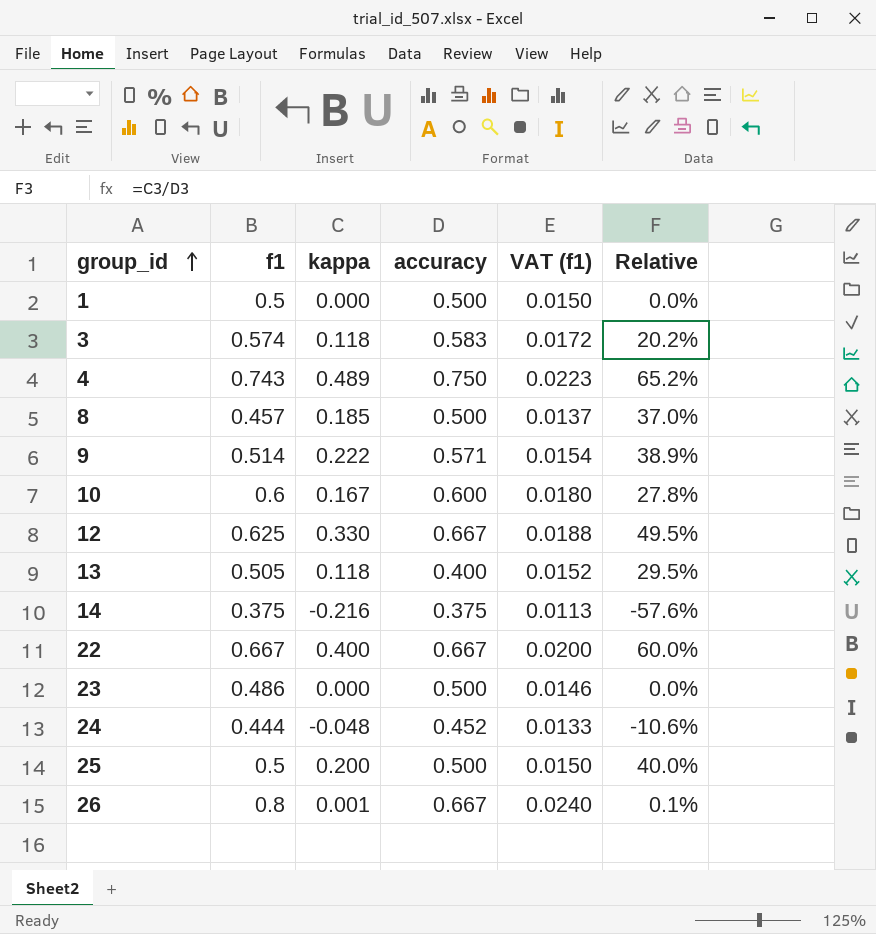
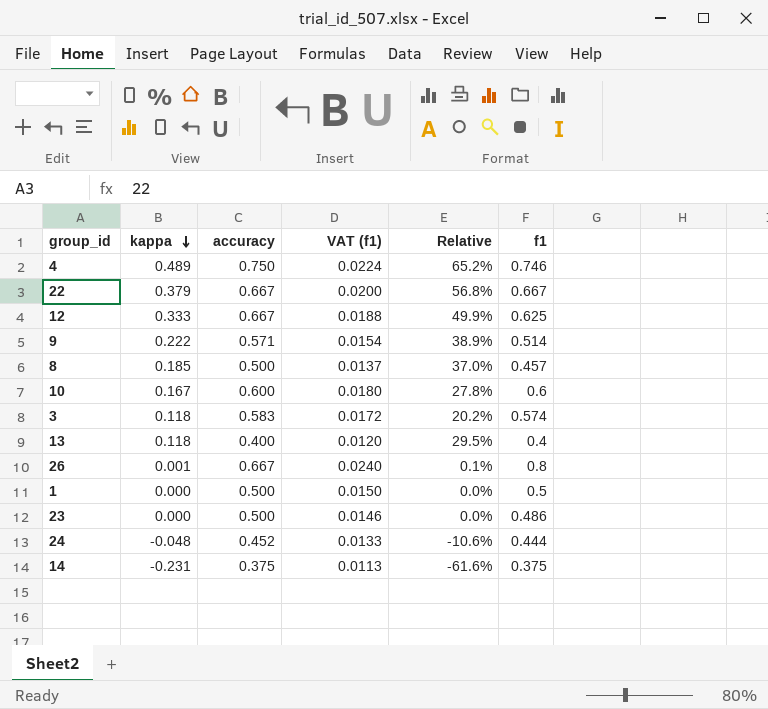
row order: group_id ascending -> kappa descending
column f1 | position: 2 -> 6
row 25: 0.5 | 0.200 | 0.500 | 0.0150 | 40.0% -> none
4 | VAT (f1): 0.0223 -> 0.0224
4 | f1: 0.743 -> 0.746
22 | kappa: 0.400 -> 0.379
22 | Relative: 60.0% -> 56.8%
12 | kappa: 0.330 -> 0.333
12 | Relative: 49.5% -> 49.9%
13 | VAT (f1): 0.0152 -> 0.0120
13 | f1: 0.505 -> 0.4
14 | kappa: -0.216 -> -0.231
14 | Relative: -57.6% -> -61.6%

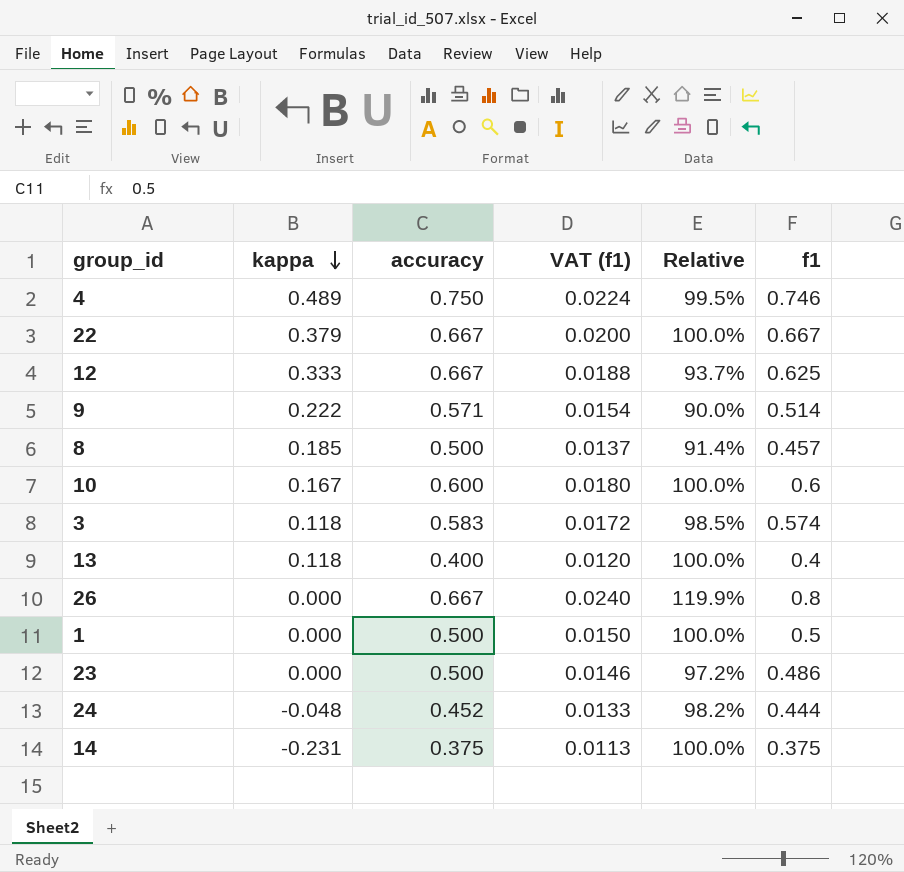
column Relative | formula: [kappa] / [accuracy] -> [f1] / [accuracy]
26 | kappa: 0.001 -> 0.000

